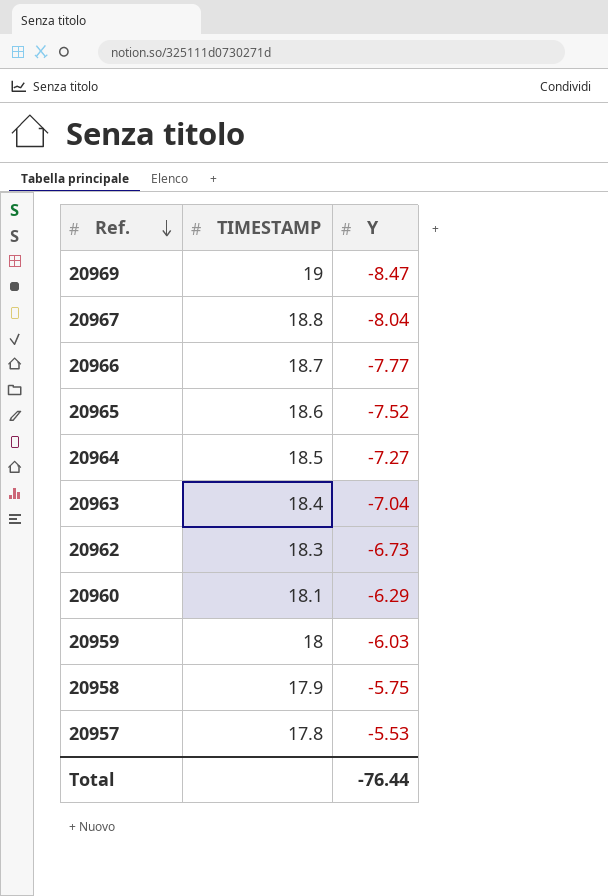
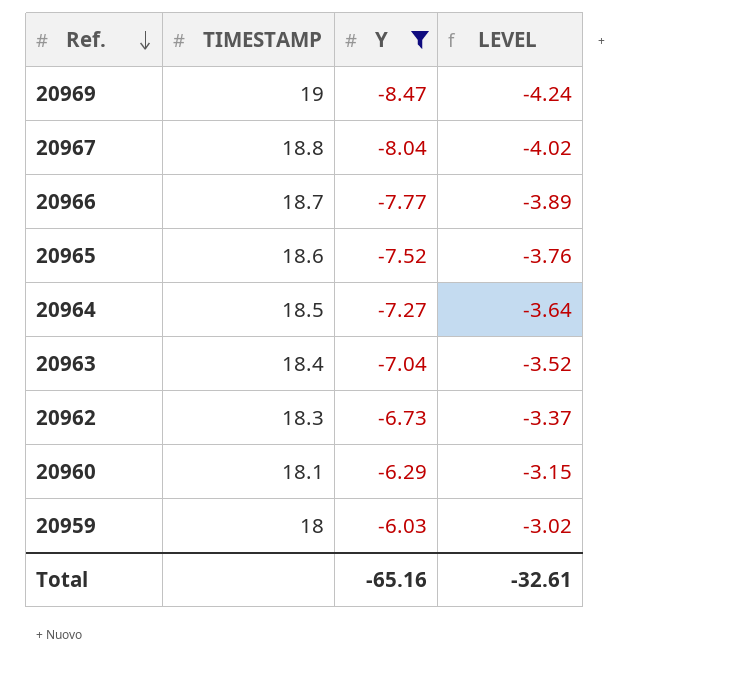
filter: none -> Y <= -6.03
column LEVEL | formula: none -> [Y] * 0.5
Total | Y: -76.44 -> -65.16

